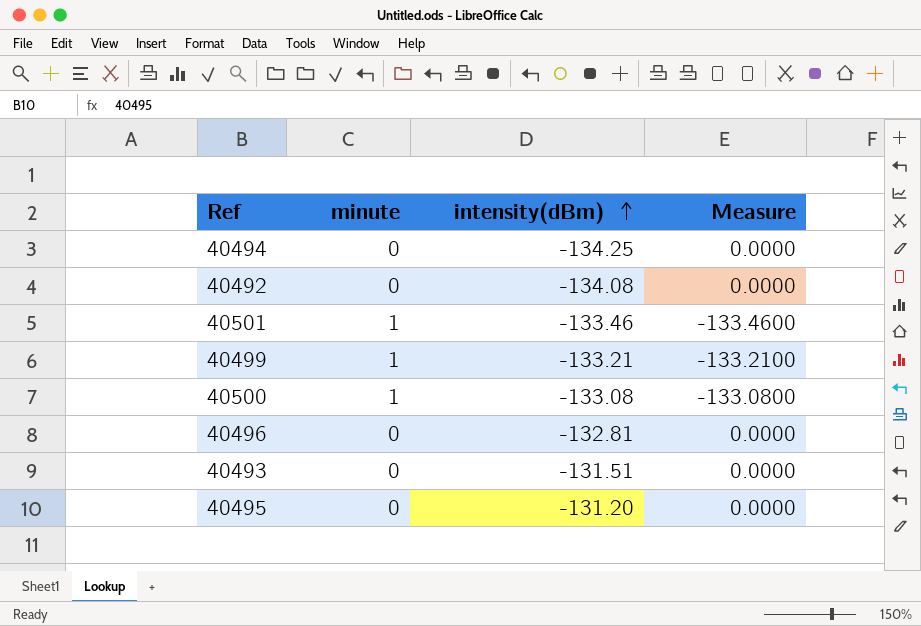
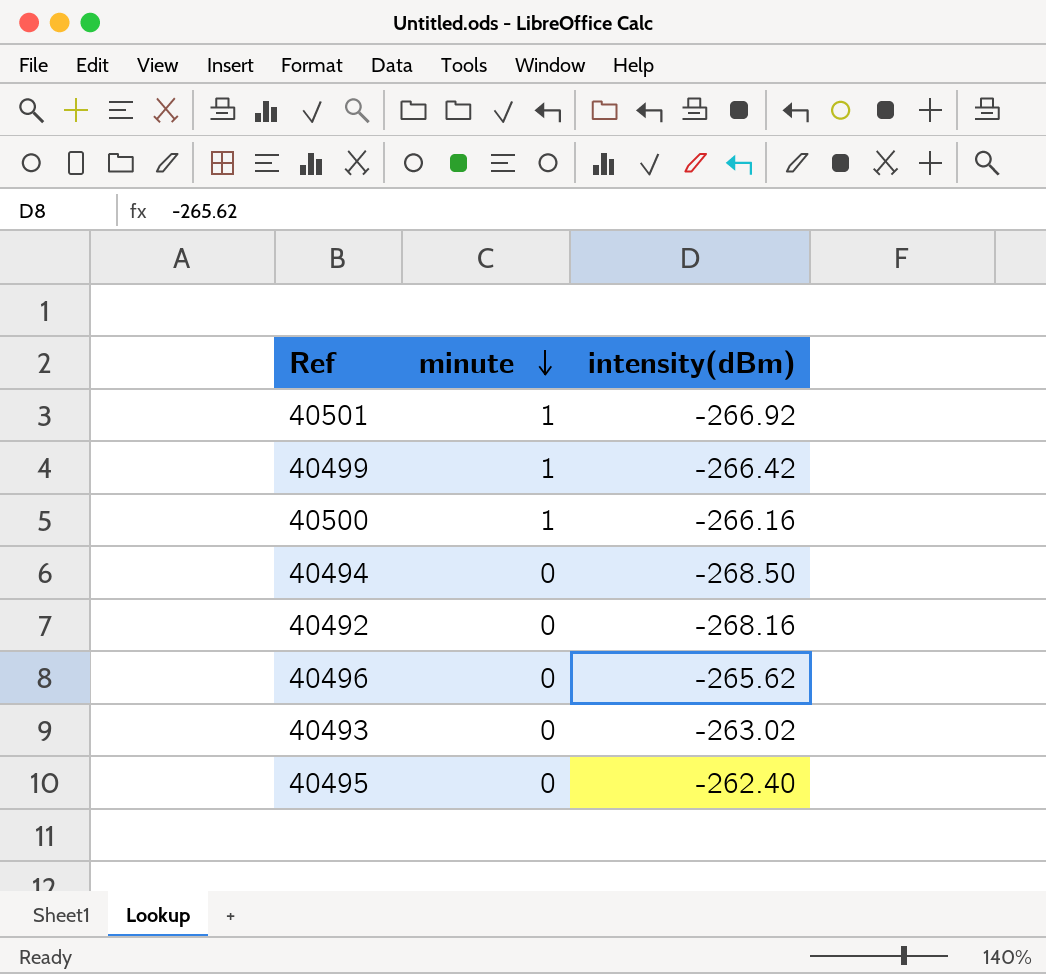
row order: intensity(dBm) ascending -> minute descending
column Measure | formula: [minute] * [intensity(dBm)] -> none
40501 | intensity(dBm): -133.46 -> -266.92
40499 | intensity(dBm): -133.21 -> -266.42
40500 | intensity(dBm): -133.08 -> -266.16
40494 | intensity(dBm): -134.25 -> -268.50
40492 | intensity(dBm): -134.08 -> -268.16
40496 | intensity(dBm): -132.81 -> -265.62
40493 | intensity(dBm): -131.51 -> -263.02
40495 | intensity(dBm): -131.20 -> -262.40

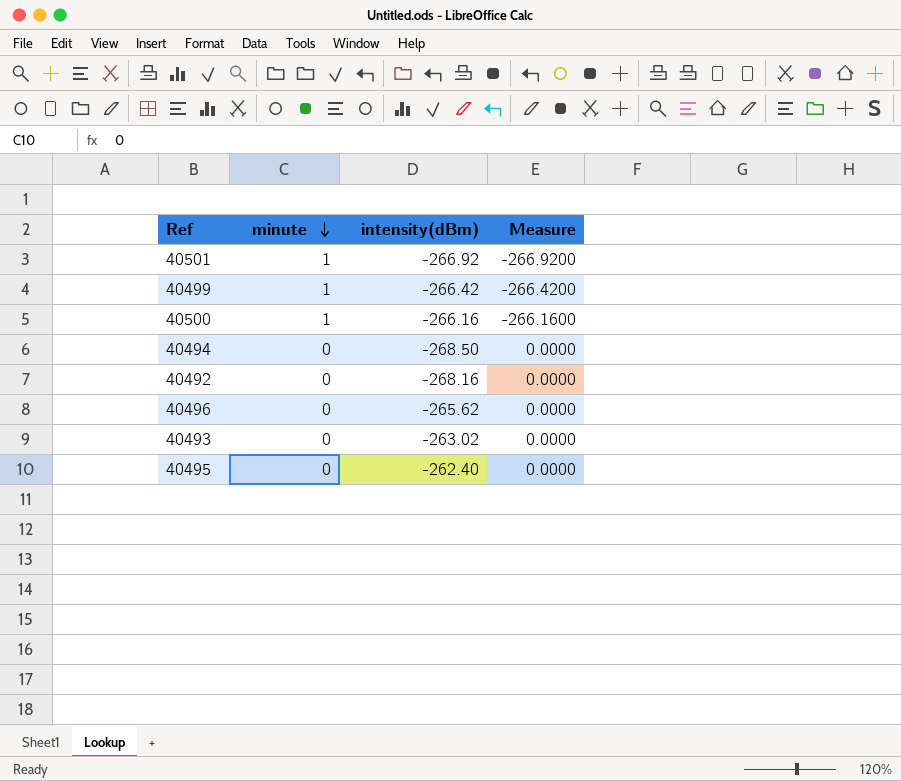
column Measure | formula: none -> [minute] * [intensity(dBm)]

